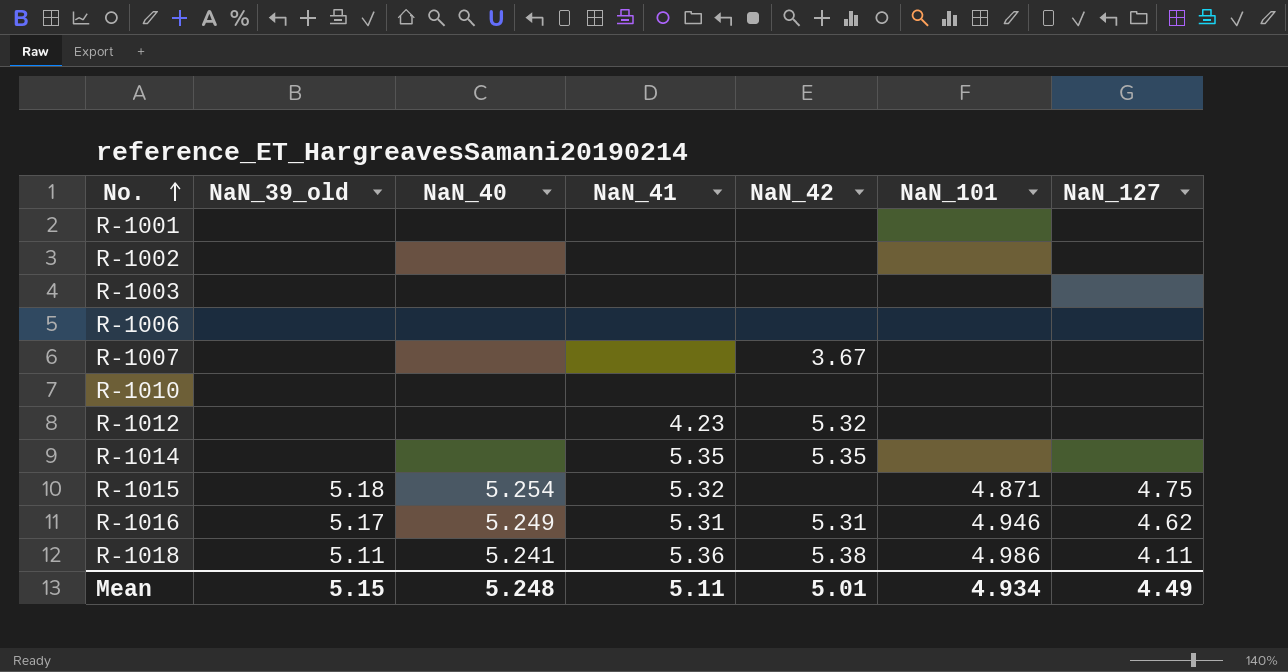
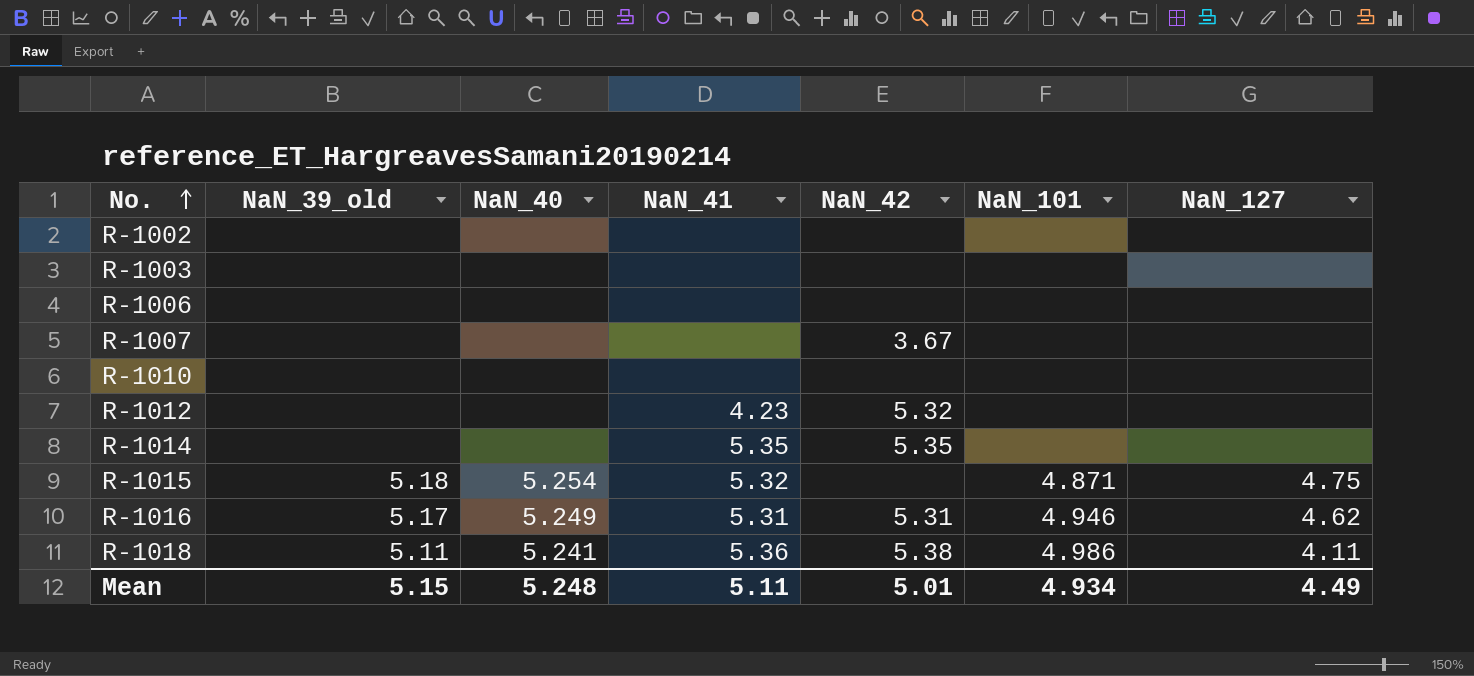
row R-1001: none | none | none | none | none | none -> none

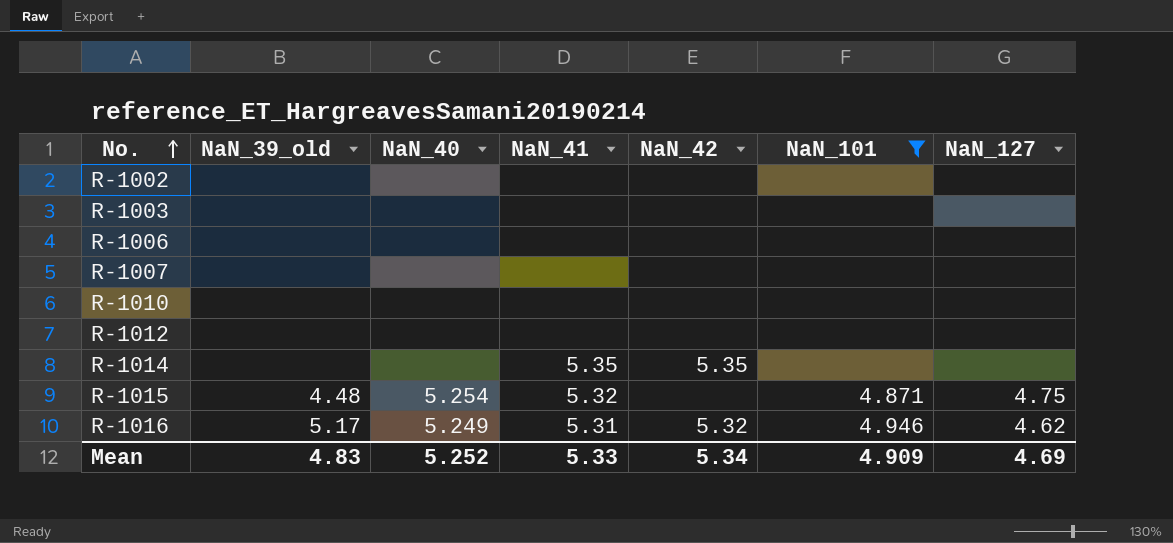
filter: none -> NaN_101 != 4.986
R-1007 | NaN_42: 3.67 -> none
R-1012 | NaN_41: 4.23 -> none
R-1012 | NaN_42: 5.32 -> none
R-1015 | NaN_39_old: 5.18 -> 4.48
R-1016 | NaN_42: 5.31 -> 5.32
Mean | NaN_39_old: 5.15 -> 4.83
Mean | NaN_40: 5.248 -> 5.252
Mean | NaN_41: 5.11 -> 5.33
Mean | NaN_42: 5.01 -> 5.34
Mean | NaN_101: 4.934 -> 4.909
Mean | NaN_127: 4.49 -> 4.69

